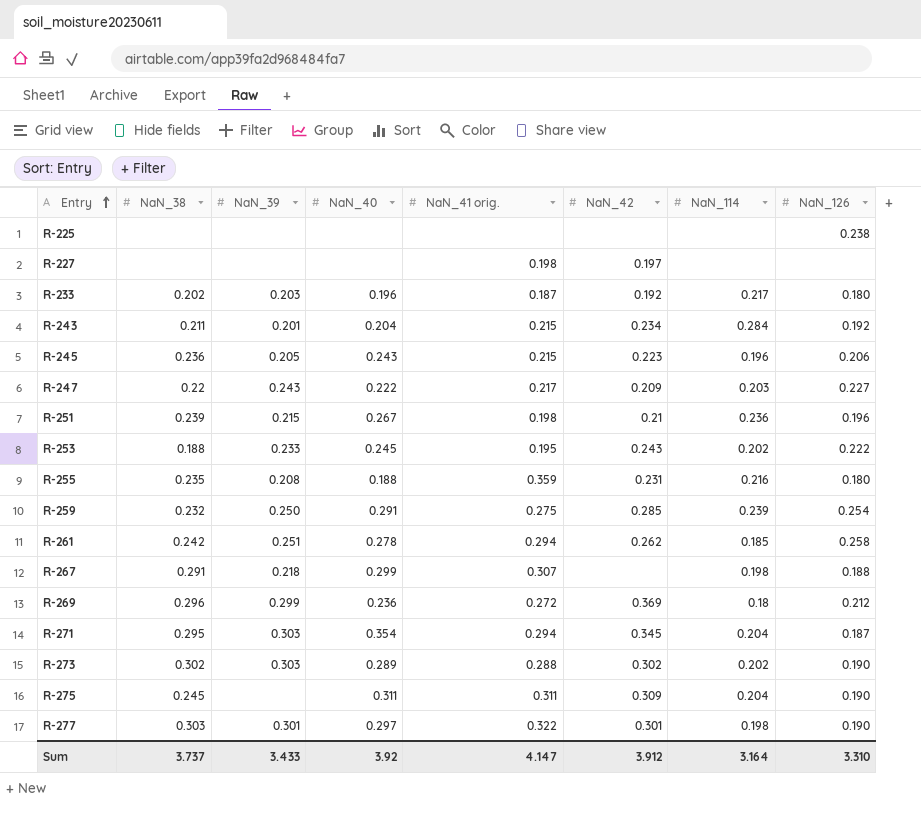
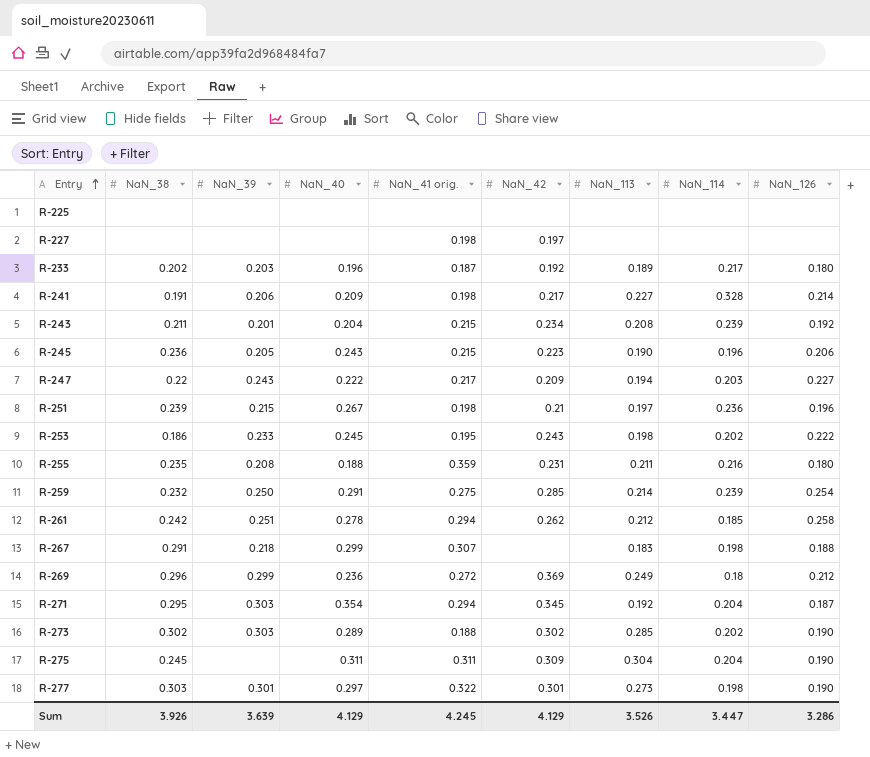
column NaN_113 | position: none -> 7
R-225 | NaN_126: 0.238 -> none
row R-241: none -> 0.191 | 0.206 | 0.209 | 0.198 | 0.217 | 0.227 | 0.328 | 0.214
R-243 | NaN_114: 0.284 -> 0.239
R-253 | NaN_38: 0.188 -> 0.186
R-273 | NaN_41 orig.: 0.288 -> 0.188
Sum | NaN_38: 3.737 -> 3.926
Sum | NaN_39: 3.433 -> 3.639
Sum | NaN_40: 3.92 -> 4.129
Sum | NaN_41 orig.: 4.147 -> 4.245
Sum | NaN_42: 3.912 -> 4.129
Sum | NaN_114: 3.164 -> 3.447
Sum | NaN_126: 3.310 -> 3.286

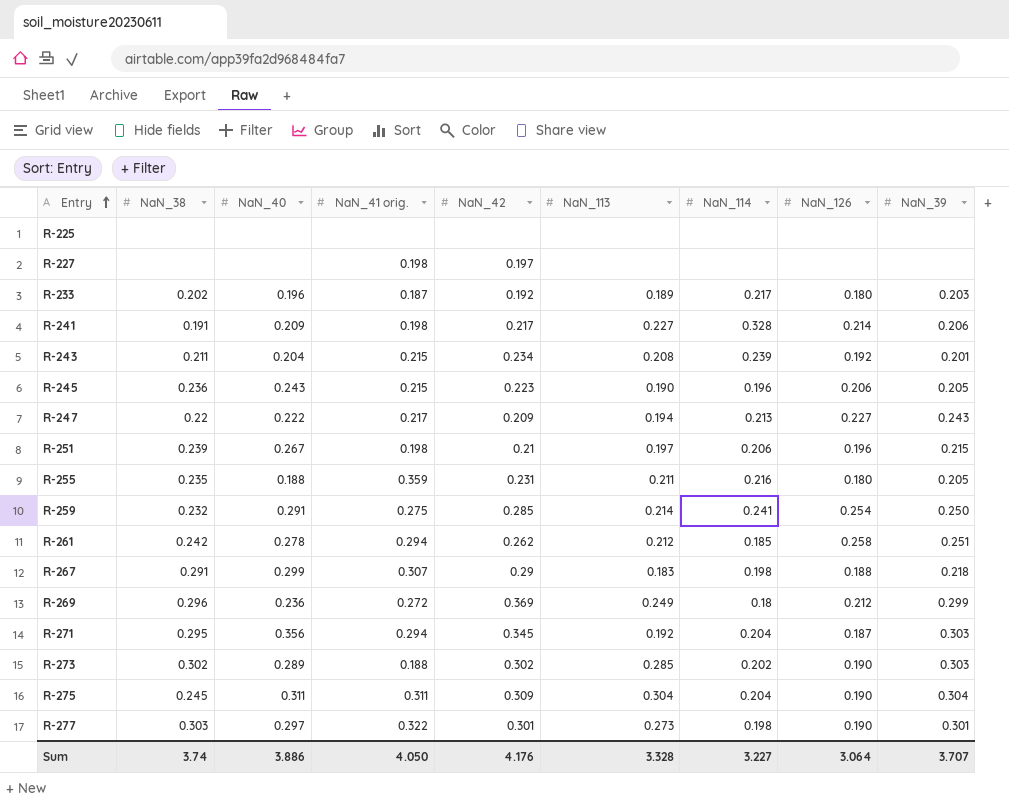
column NaN_39 | position: 3 -> 9
row R-253: 0.186 | 0.233 | 0.245 | 0.195 | 0.243 | 0.198 | 0.202 | 0.222 -> none
R-247 | NaN_114: 0.203 -> 0.213
R-251 | NaN_114: 0.236 -> 0.206
R-255 | NaN_39: 0.208 -> 0.205
R-259 | NaN_114: 0.239 -> 0.241
R-267 | NaN_42: none -> 0.29
R-271 | NaN_40: 0.354 -> 0.356
R-275 | NaN_39: none -> 0.304
Sum | NaN_38: 3.926 -> 3.74
Sum | NaN_40: 4.129 -> 3.886
Sum | NaN_41 orig.: 4.245 -> 4.050
Sum | NaN_42: 4.129 -> 4.176
Sum | NaN_113: 3.526 -> 3.328
Sum | NaN_114: 3.447 -> 3.227
Sum | NaN_126: 3.286 -> 3.064
Sum | NaN_39: 3.639 -> 3.707

